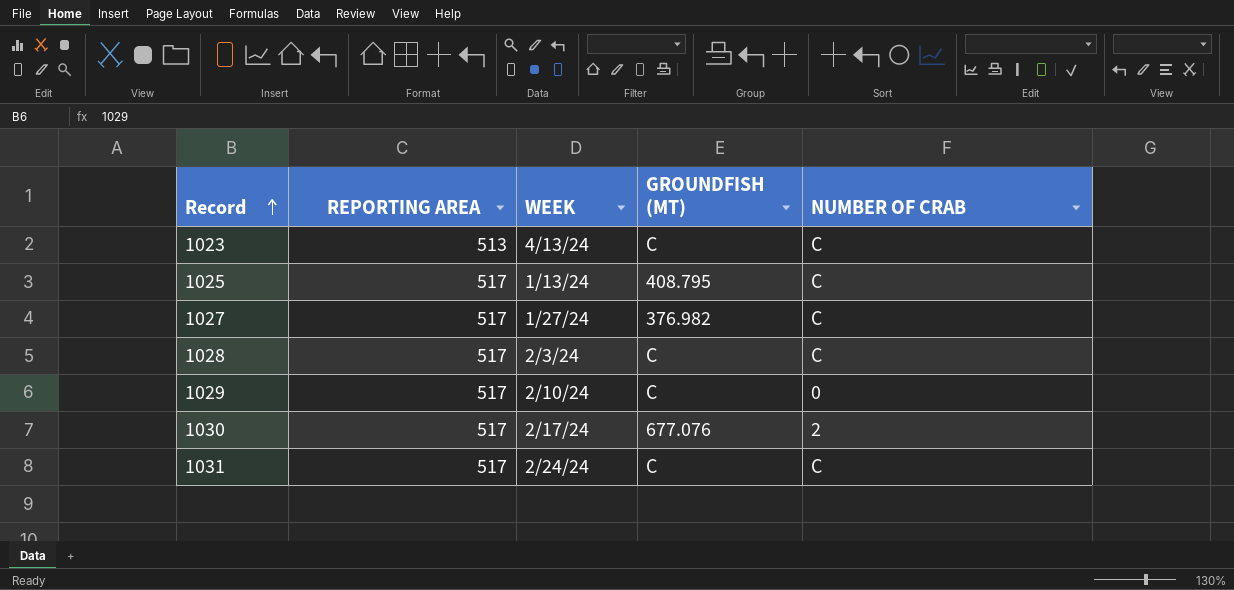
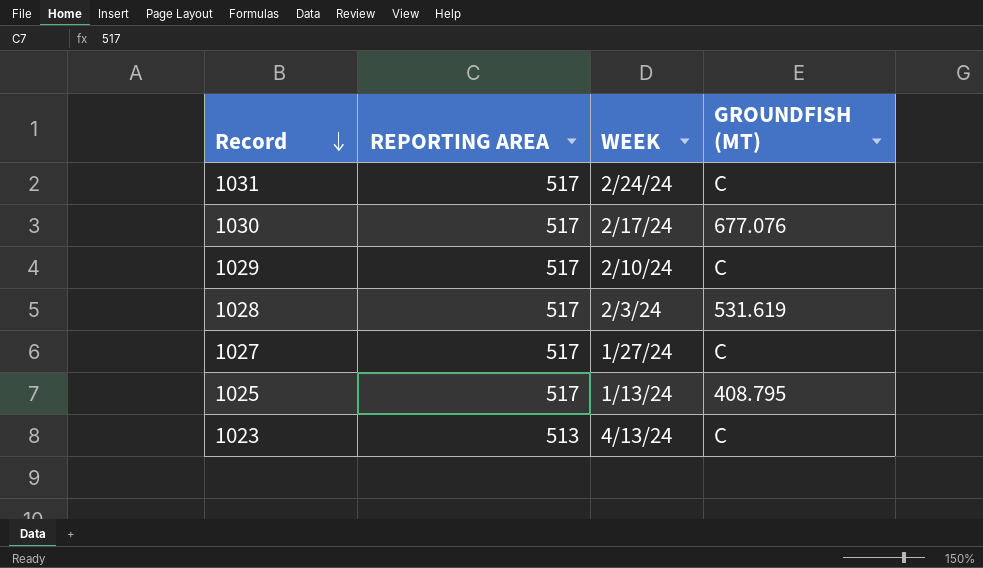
row order: Record ascending -> Record descending
column NUMBER OF CRAB | position: 5 -> none
1028 | GROUNDFISH (MT): C -> 531.619
1027 | GROUNDFISH (MT): 376.982 -> C

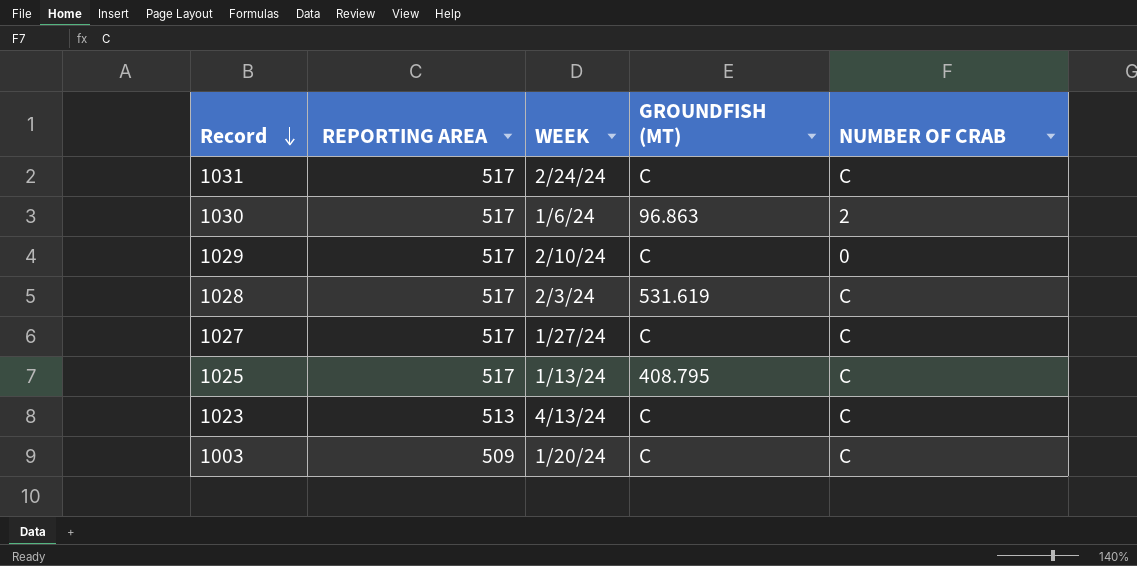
column NUMBER OF CRAB | position: none -> 5
1030 | WEEK: 2/17/24 -> 1/6/24
1030 | GROUNDFISH (MT): 677.076 -> 96.863
row 1003: none -> 509 | 1/20/24 | C | C

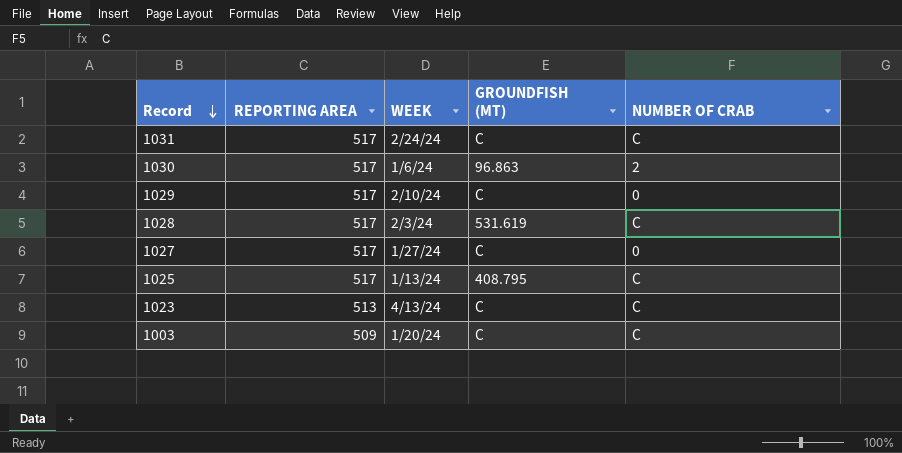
1027 | NUMBER OF CRAB: C -> 0

